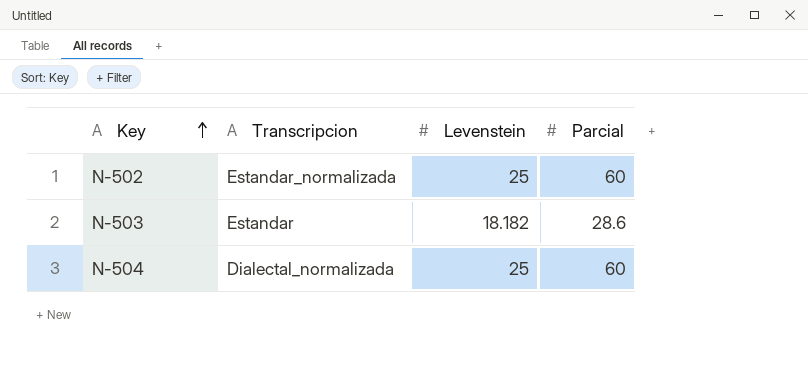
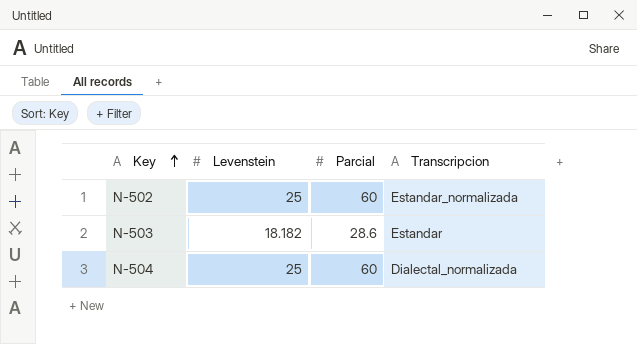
column Transcripcion | position: 2 -> 4

